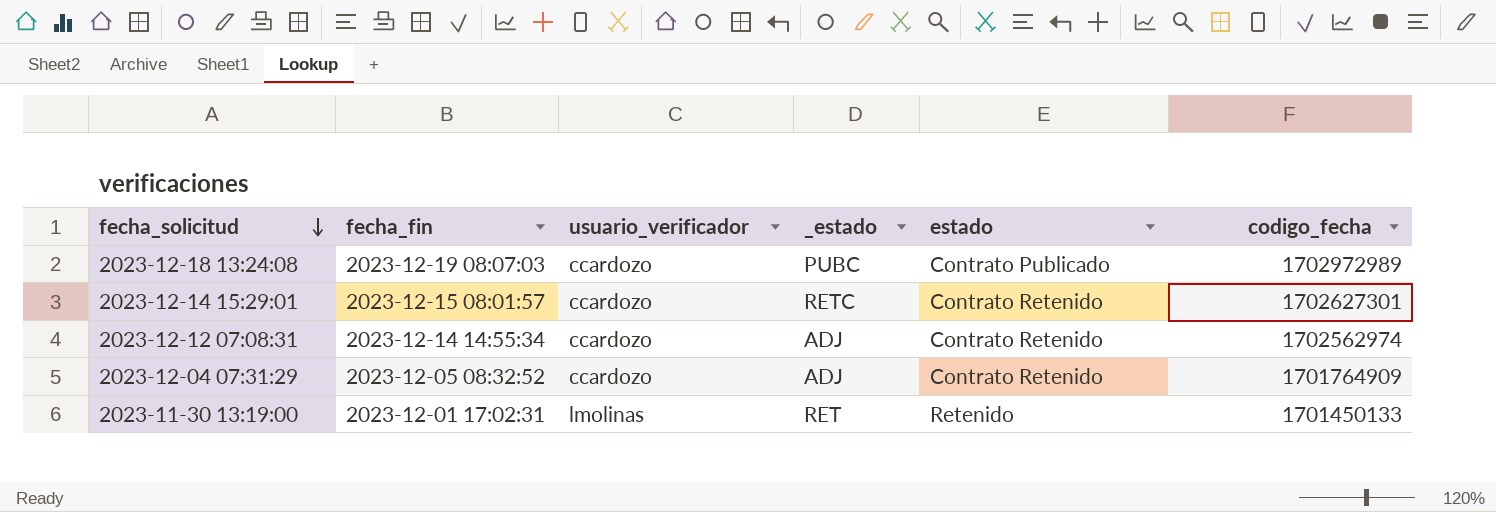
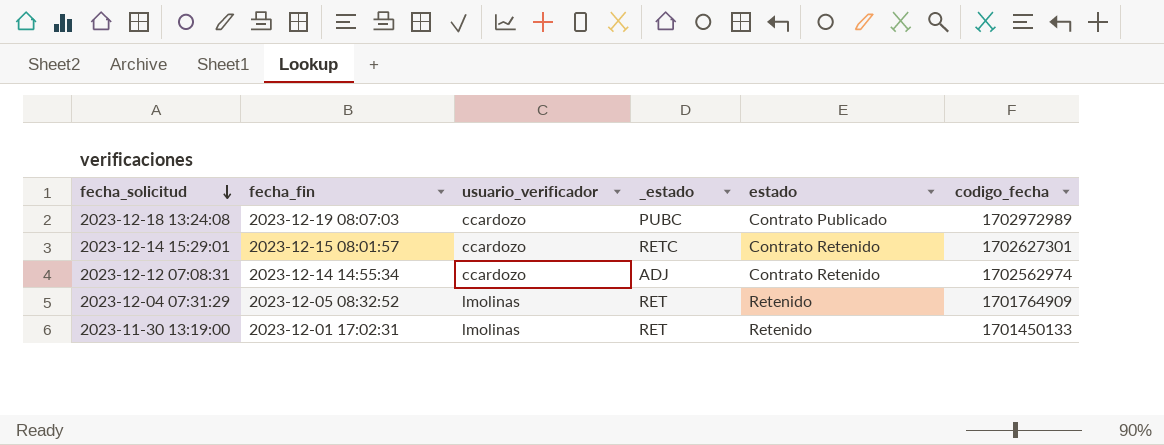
2023-12-04 07:31:29 | usuario_verificador: ccardozo -> lmolinas
2023-12-04 07:31:29 | _estado: ADJ -> RET
2023-12-04 07:31:29 | estado: Contrato Retenido -> Retenido

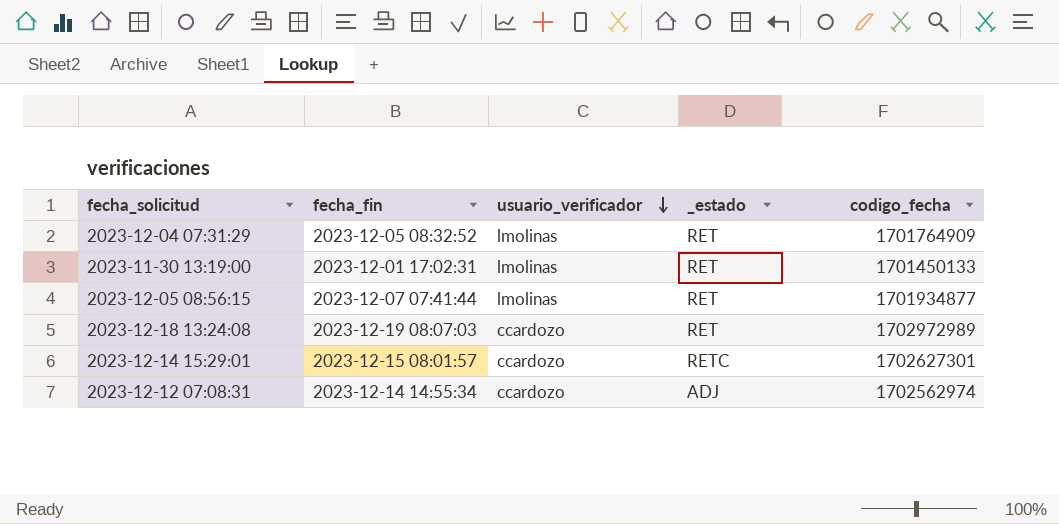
row order: fecha_solicitud descending -> usuario_verificador descending
column estado | position: 5 -> none
row 2023-12-05 08:56:15: none -> 2023-12-07 07:41:44 | lmolinas | RET | 1701934877
2023-12-18 13:24:08 | _estado: PUBC -> RET

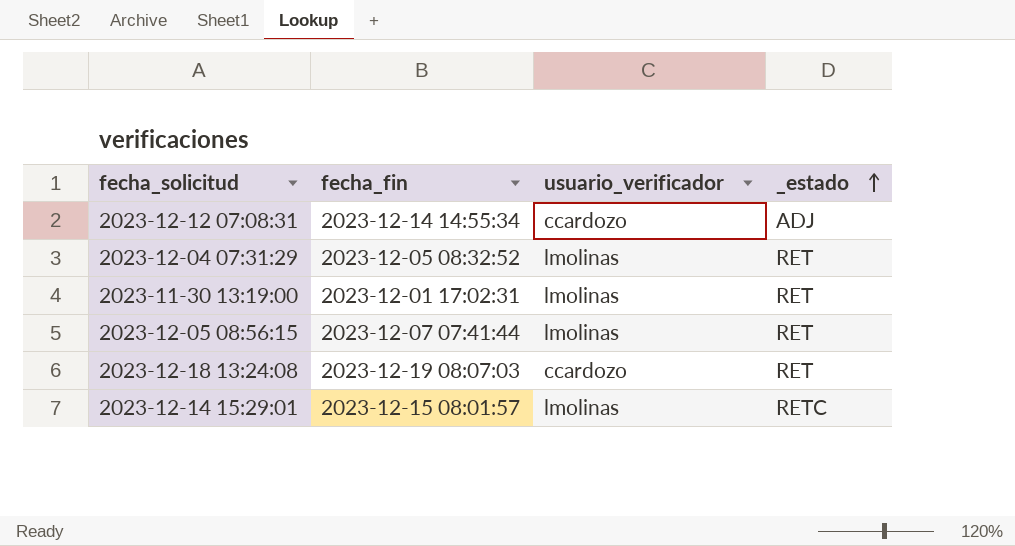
row order: usuario_verificador descending -> _estado ascending
column codigo_fecha | position: 5 -> none
2023-12-14 15:29:01 | usuario_verificador: ccardozo -> lmolinas

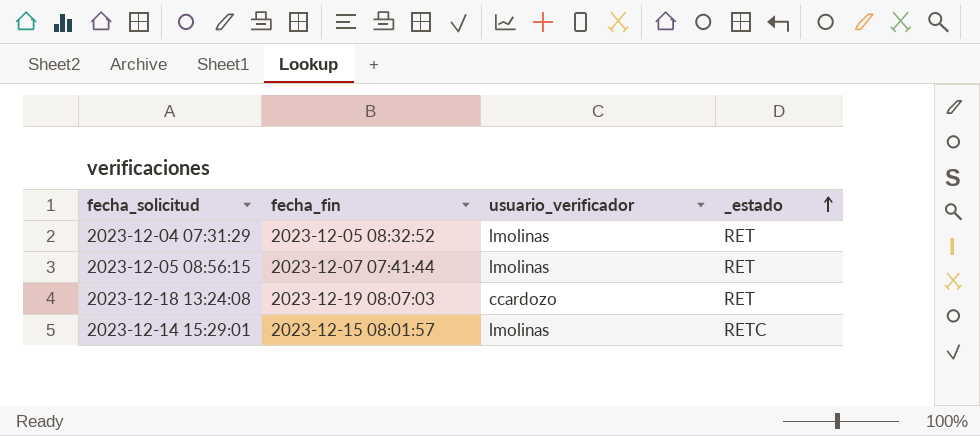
row 2023-12-12 07:08:31: 2023-12-14 14:55:34 | ccardozo | ADJ -> none
row 2023-11-30 13:19:00: 2023-12-01 17:02:31 | lmolinas | RET -> none

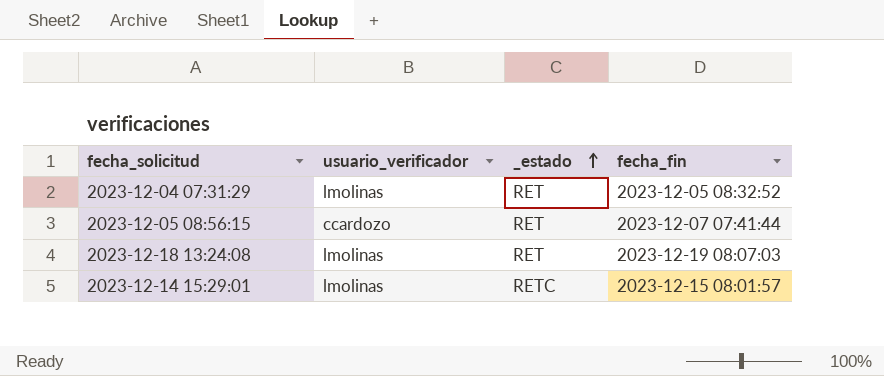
column fecha_fin | position: 2 -> 4
2023-12-05 08:56:15 | usuario_verificador: lmolinas -> ccardozo
2023-12-18 13:24:08 | usuario_verificador: ccardozo -> lmolinas

